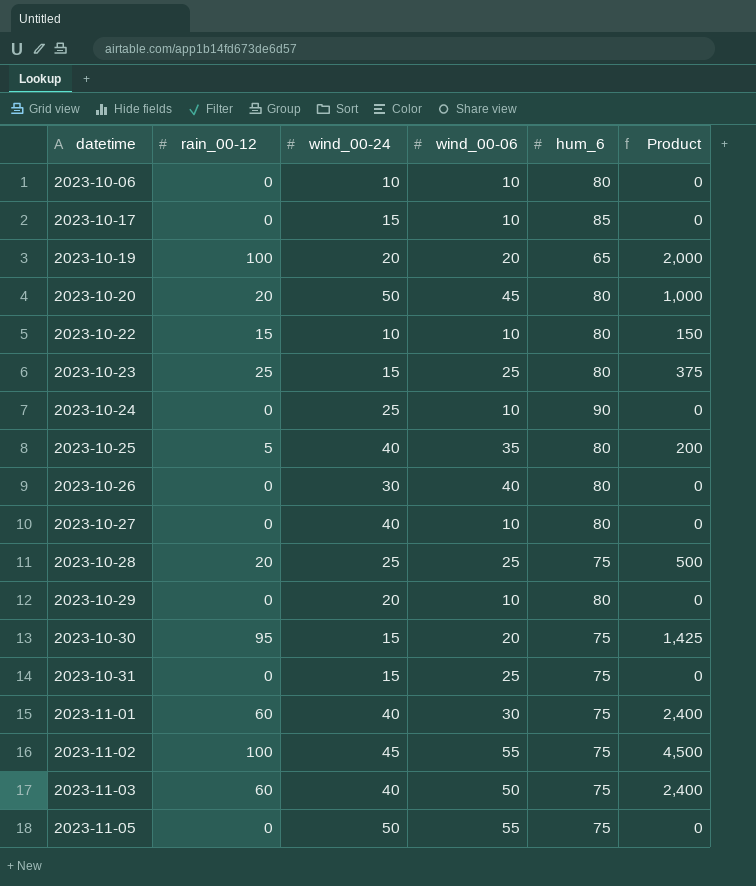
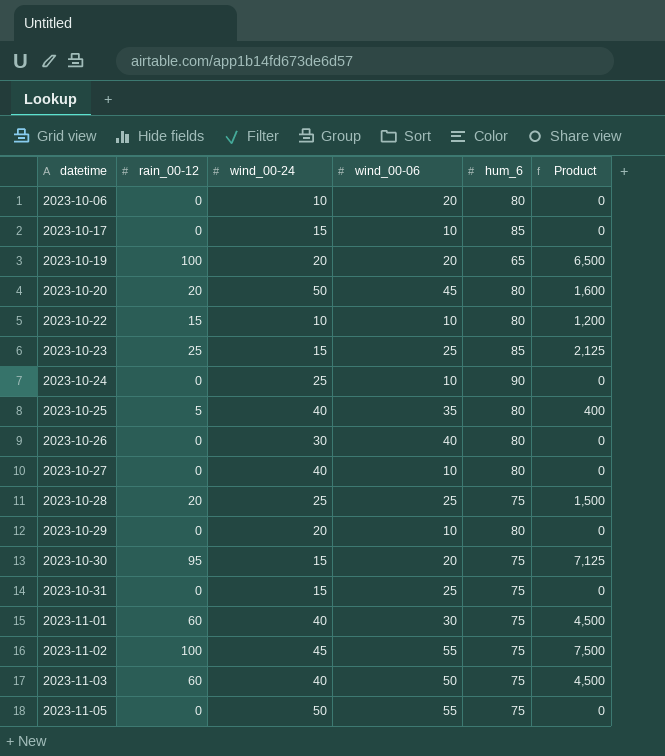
column Product | formula: [rain_00-12] * [wind_00-24] -> [rain_00-12] * [hum_6]
2023-10-06 | wind_00-06: 10 -> 20
2023-10-23 | hum_6: 80 -> 85

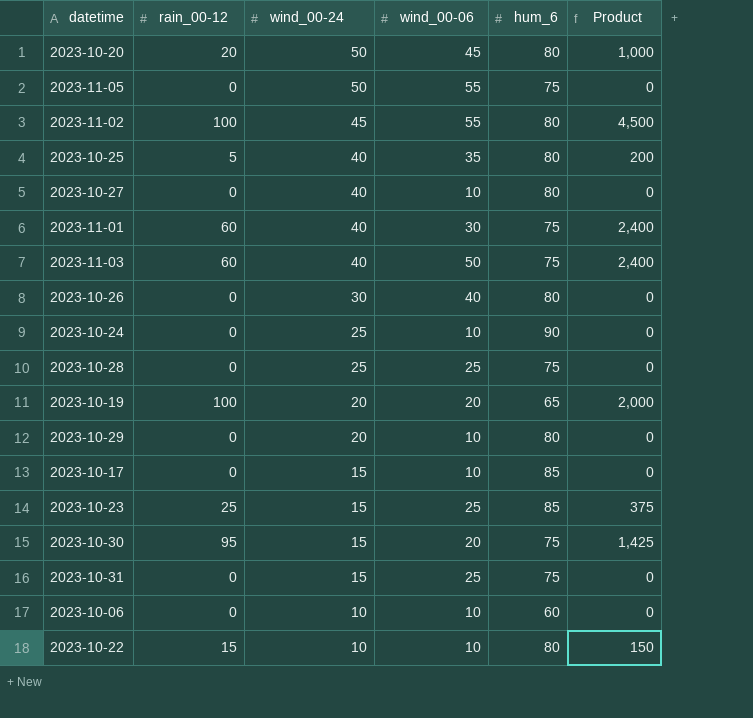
row order: datetime ascending -> wind_00-24 descending
column Product | formula: [rain_00-12] * [hum_6] -> [rain_00-12] * [wind_00-24]
2023-11-02 | hum_6: 75 -> 80
2023-10-28 | rain_00-12: 20 -> 0
2023-10-06 | wind_00-06: 20 -> 10
2023-10-06 | hum_6: 80 -> 60

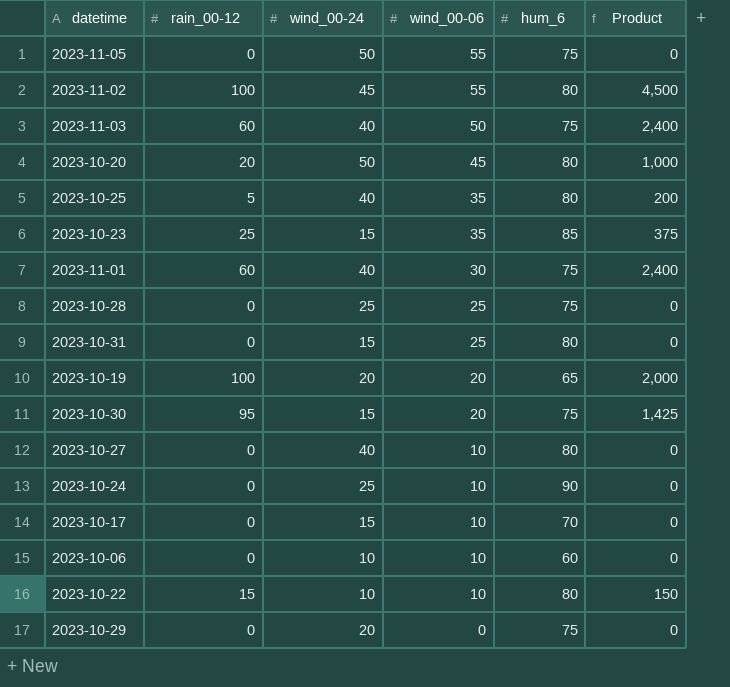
row order: wind_00-24 descending -> wind_00-06 descending
row 2023-10-26: 0 | 30 | 40 | 80 | 0 -> none
2023-10-23 | wind_00-06: 25 -> 35
2023-10-31 | hum_6: 75 -> 80
2023-10-17 | hum_6: 85 -> 70
2023-10-29 | wind_00-06: 10 -> 0
2023-10-29 | hum_6: 80 -> 75

